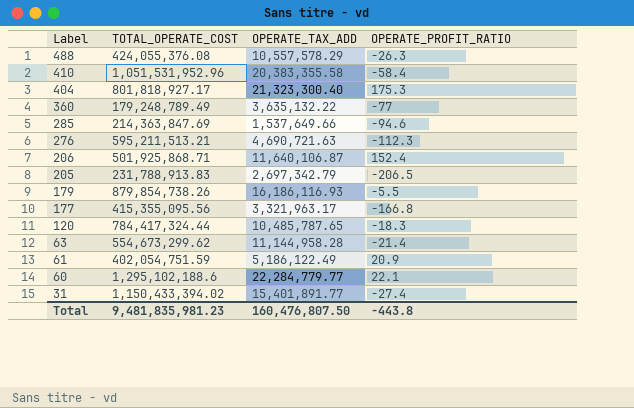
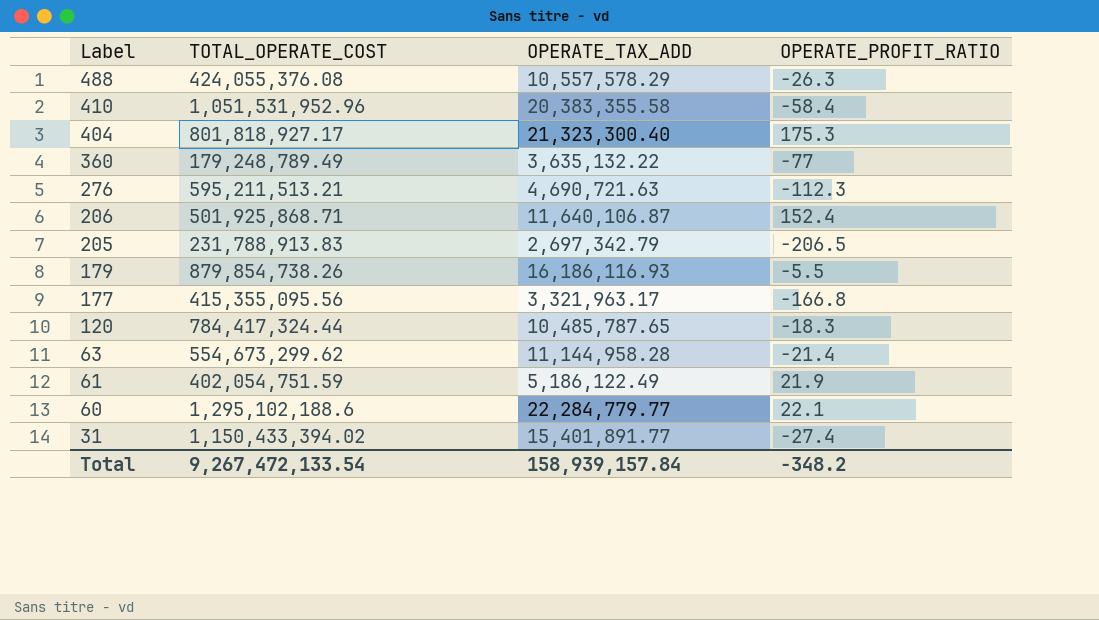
row 285: 214,363,847.69 | 1,537,649.66 | -94.6 -> none
61 | OPERATE_PROFIT_RATIO: 20.9 -> 21.9
Total | TOTAL_OPERATE_COST: 9,481,835,981.23 -> 9,267,472,133.54
Total | OPERATE_TAX_ADD: 160,476,807.50 -> 158,939,157.84
Total | OPERATE_PROFIT_RATIO: -443.8 -> -348.2

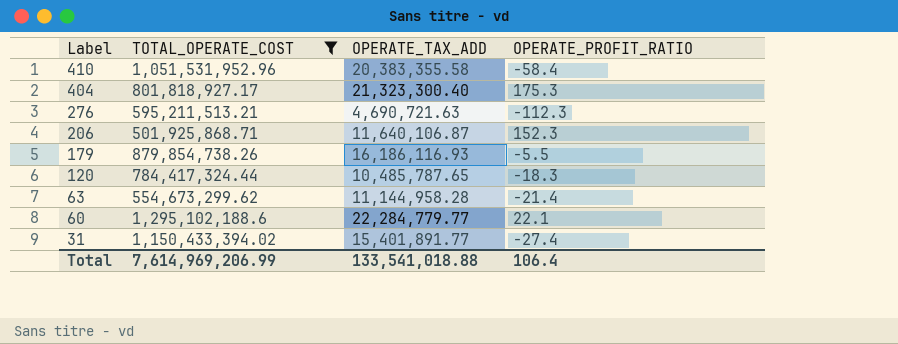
filter: none -> TOTAL_OPERATE_COST >= 501,925,868.71
206 | OPERATE_PROFIT_RATIO: 152.4 -> 152.3
Total | TOTAL_OPERATE_COST: 9,267,472,133.54 -> 7,614,969,206.99
Total | OPERATE_TAX_ADD: 158,939,157.84 -> 133,541,018.88
Total | OPERATE_PROFIT_RATIO: -348.2 -> 106.4

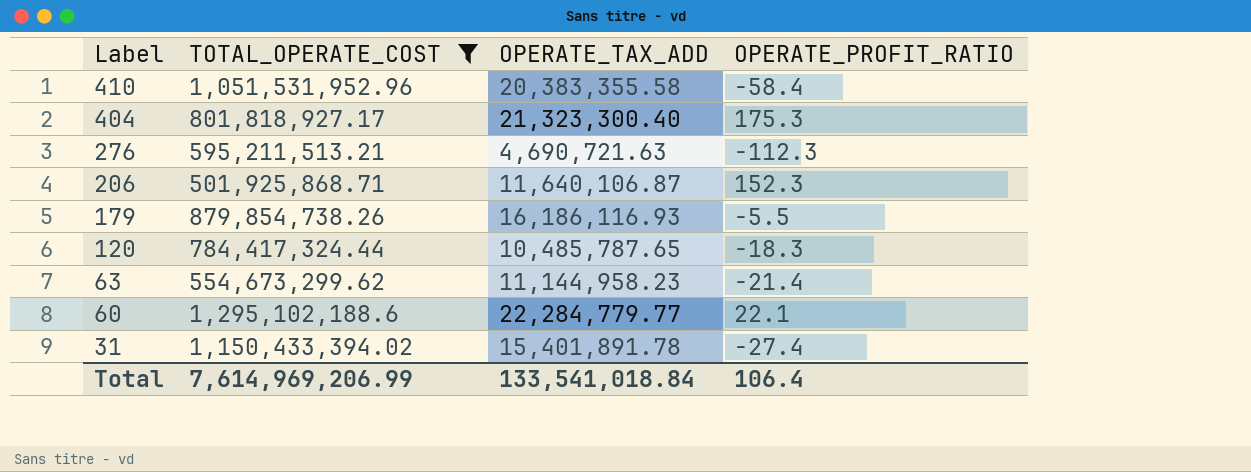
63 | OPERATE_TAX_ADD: 11,144,958.28 -> 11,144,958.23
31 | OPERATE_TAX_ADD: 15,401,891.77 -> 15,401,891.78
Total | OPERATE_TAX_ADD: 133,541,018.88 -> 133,541,018.84

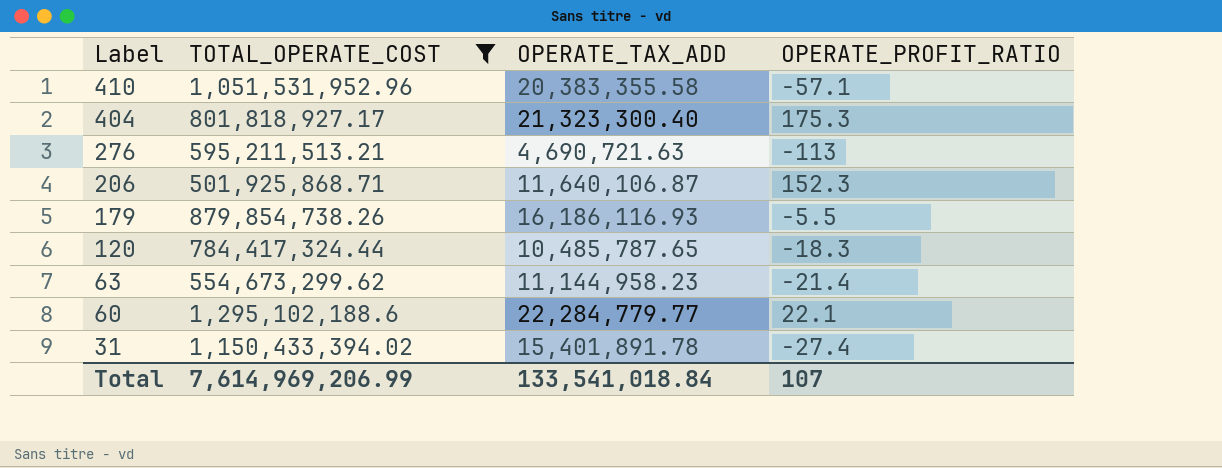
410 | OPERATE_PROFIT_RATIO: -58.4 -> -57.1
276 | OPERATE_PROFIT_RATIO: -112.3 -> -113
Total | OPERATE_PROFIT_RATIO: 106.4 -> 107

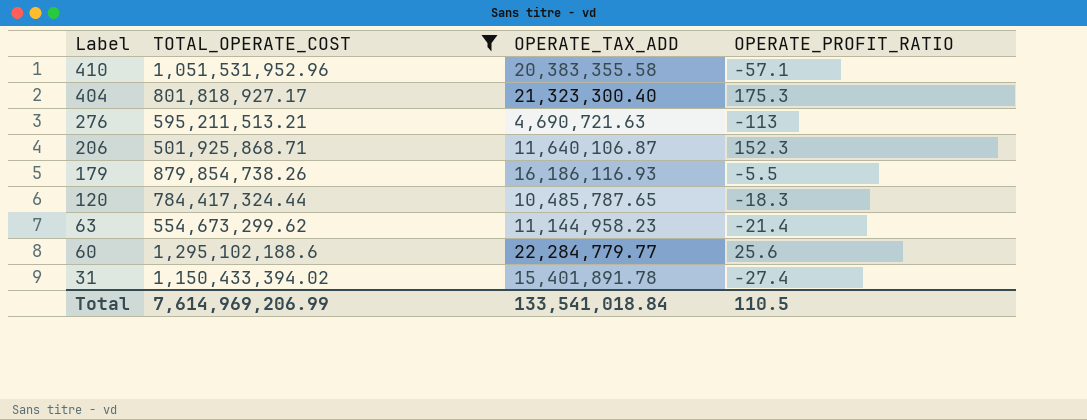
60 | OPERATE_PROFIT_RATIO: 22.1 -> 25.6
Total | OPERATE_PROFIT_RATIO: 107 -> 110.5

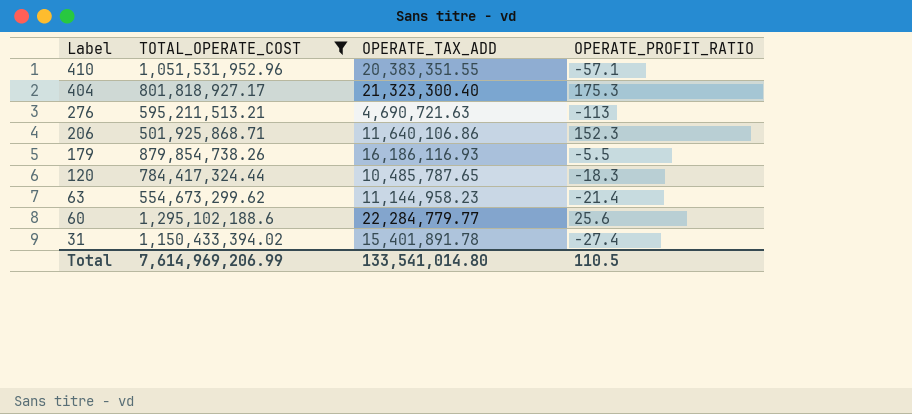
410 | OPERATE_TAX_ADD: 20,383,355.58 -> 20,383,351.55
206 | OPERATE_TAX_ADD: 11,640,106.87 -> 11,640,106.86
Total | OPERATE_TAX_ADD: 133,541,018.84 -> 133,541,014.80

